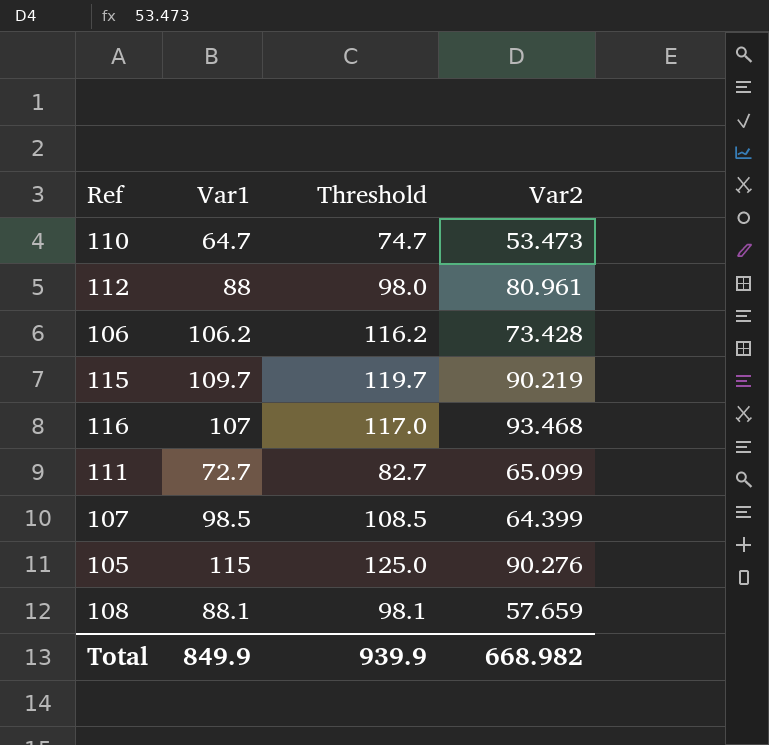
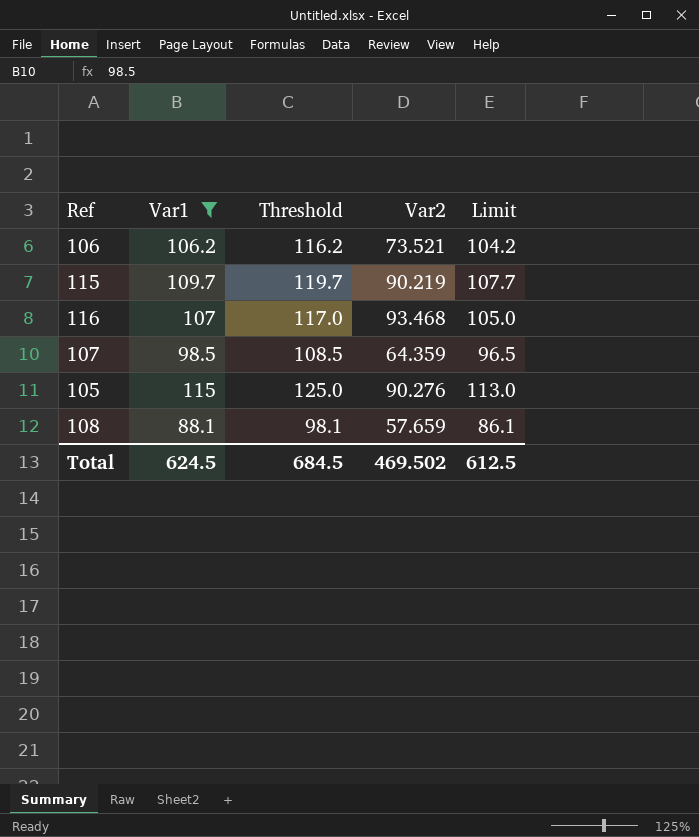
filter: none -> Var1 >= 88.1
column Limit | formula: none -> [Var1] - 2
106 | Var2: 73.428 -> 73.521
107 | Var2: 64.399 -> 64.359
Total | Var1: 849.9 -> 624.5
Total | Threshold: 939.9 -> 684.5
Total | Var2: 668.982 -> 469.502

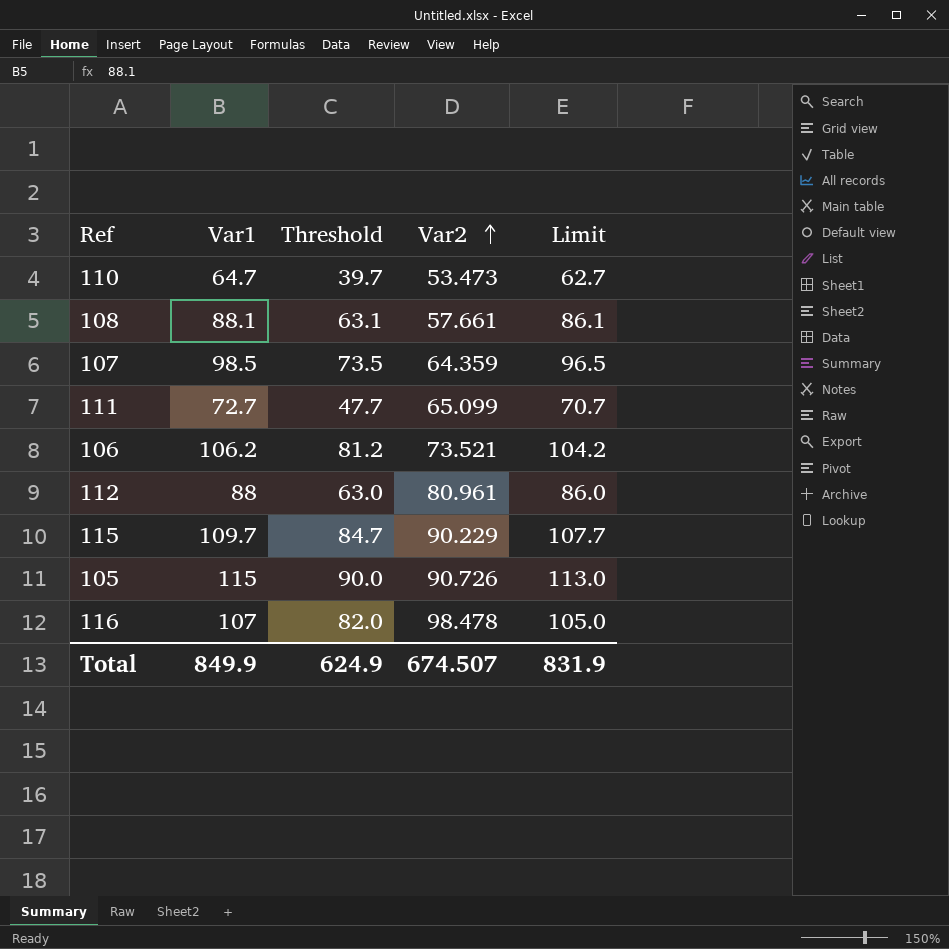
filter: Var1 >= 88.1 -> none
row order: none -> Var2 ascending
column Threshold | formula: [Var1] + 10 -> [Var1] - 25
108 | Var2: 57.659 -> 57.661
115 | Var2: 90.219 -> 90.229
105 | Var2: 90.276 -> 90.726
116 | Var2: 93.468 -> 98.478
Total | Var1: 624.5 -> 849.9
Total | Threshold: 684.5 -> 624.9
Total | Var2: 469.502 -> 674.507
Total | Limit: 612.5 -> 831.9

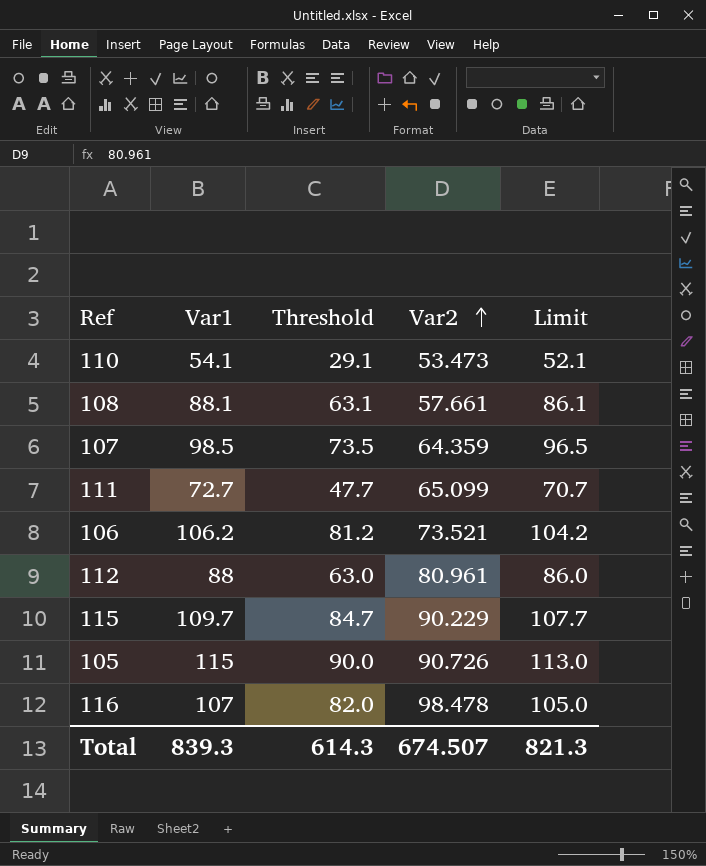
110 | Var1: 64.7 -> 54.1
110 | Threshold: 39.7 -> 29.1
110 | Limit: 62.7 -> 52.1
Total | Var1: 849.9 -> 839.3
Total | Threshold: 624.9 -> 614.3
Total | Limit: 831.9 -> 821.3

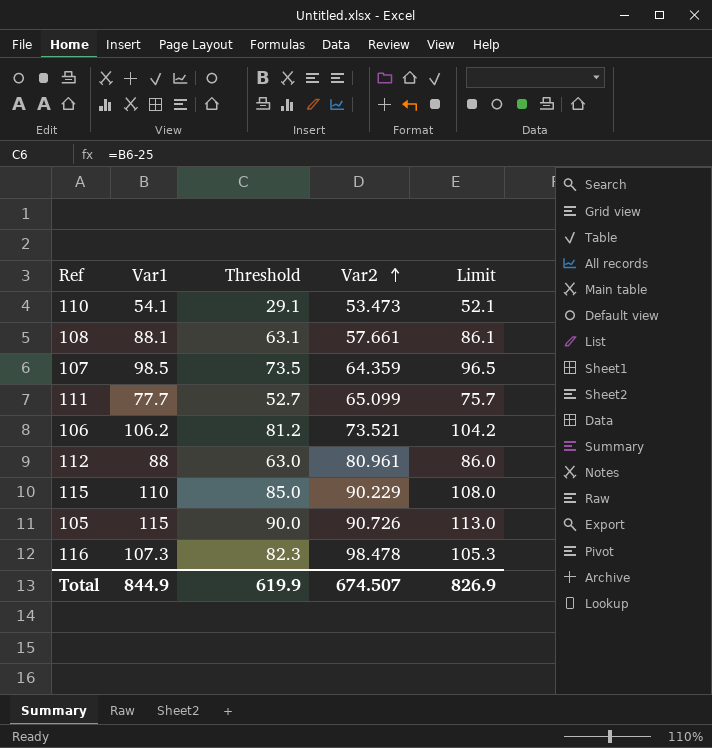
111 | Var1: 72.7 -> 77.7
111 | Threshold: 47.7 -> 52.7
111 | Limit: 70.7 -> 75.7
115 | Var1: 109.7 -> 110
115 | Threshold: 84.7 -> 85.0
115 | Limit: 107.7 -> 108.0
116 | Var1: 107 -> 107.3
116 | Threshold: 82.0 -> 82.3
116 | Limit: 105.0 -> 105.3
Total | Var1: 839.3 -> 844.9
Total | Threshold: 614.3 -> 619.9
Total | Limit: 821.3 -> 826.9

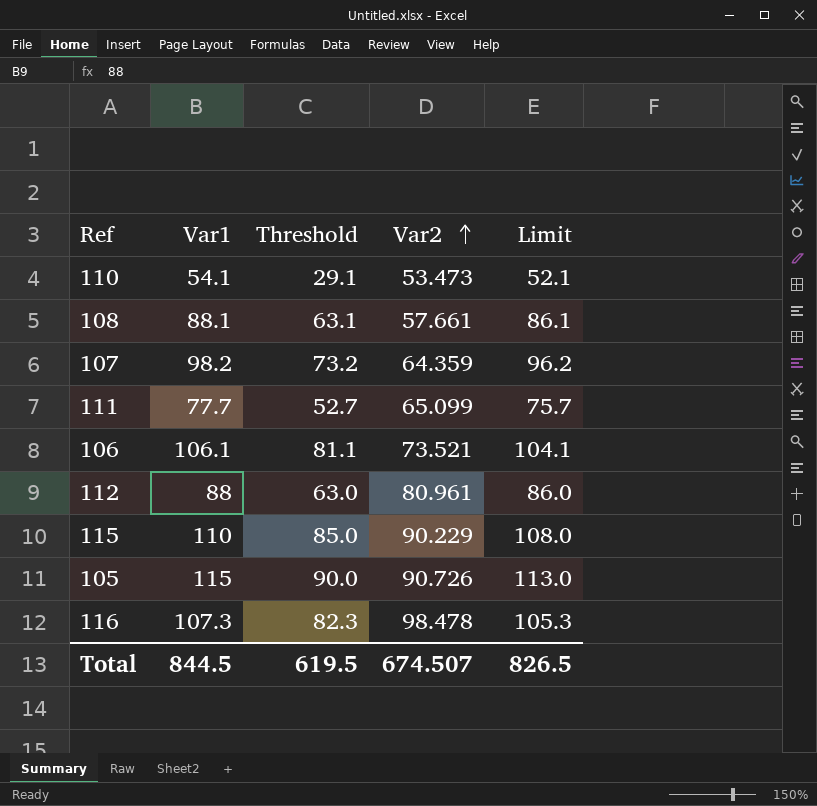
107 | Var1: 98.5 -> 98.2
107 | Threshold: 73.5 -> 73.2
107 | Limit: 96.5 -> 96.2
106 | Var1: 106.2 -> 106.1
106 | Threshold: 81.2 -> 81.1
106 | Limit: 104.2 -> 104.1
Total | Var1: 844.9 -> 844.5
Total | Threshold: 619.9 -> 619.5
Total | Limit: 826.9 -> 826.5

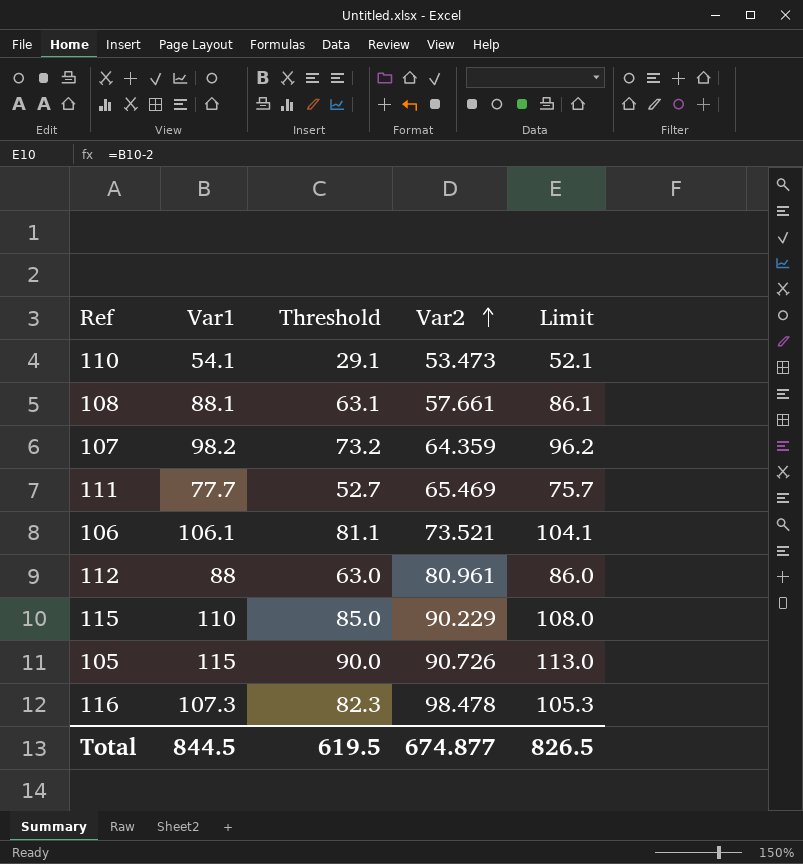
111 | Var2: 65.099 -> 65.469
Total | Var2: 674.507 -> 674.877

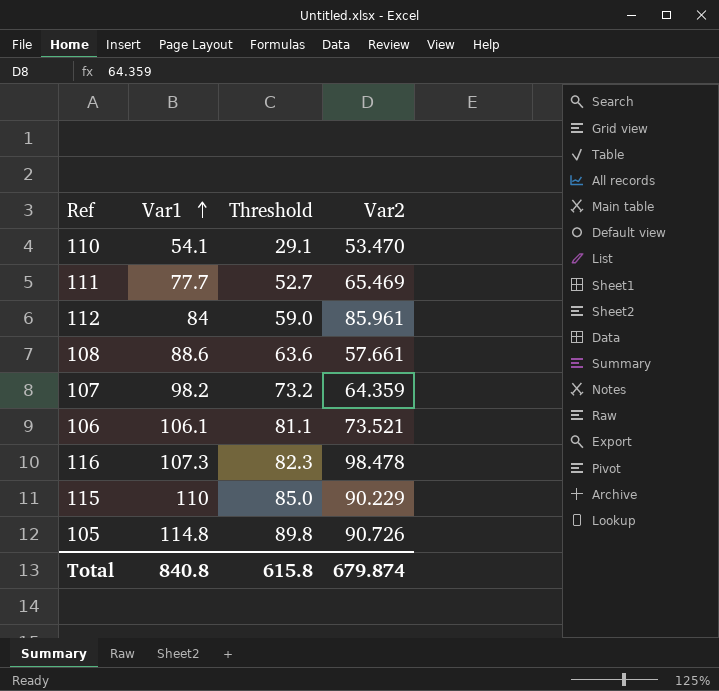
row order: Var2 ascending -> Var1 ascending
column Limit | formula: [Var1] - 2 -> none
110 | Var2: 53.473 -> 53.470
112 | Var1: 88 -> 84
112 | Threshold: 63.0 -> 59.0
112 | Var2: 80.961 -> 85.961
108 | Var1: 88.1 -> 88.6
108 | Threshold: 63.1 -> 63.6
105 | Var1: 115 -> 114.8
105 | Threshold: 90.0 -> 89.8
Total | Var1: 844.5 -> 840.8
Total | Threshold: 619.5 -> 615.8
Total | Var2: 674.877 -> 679.874

